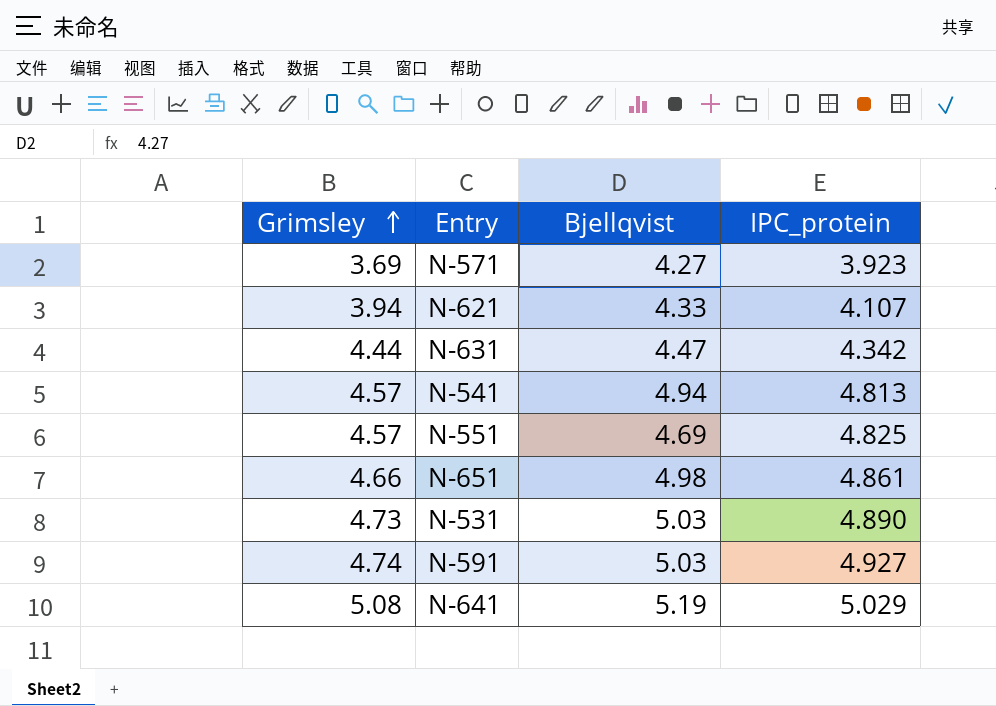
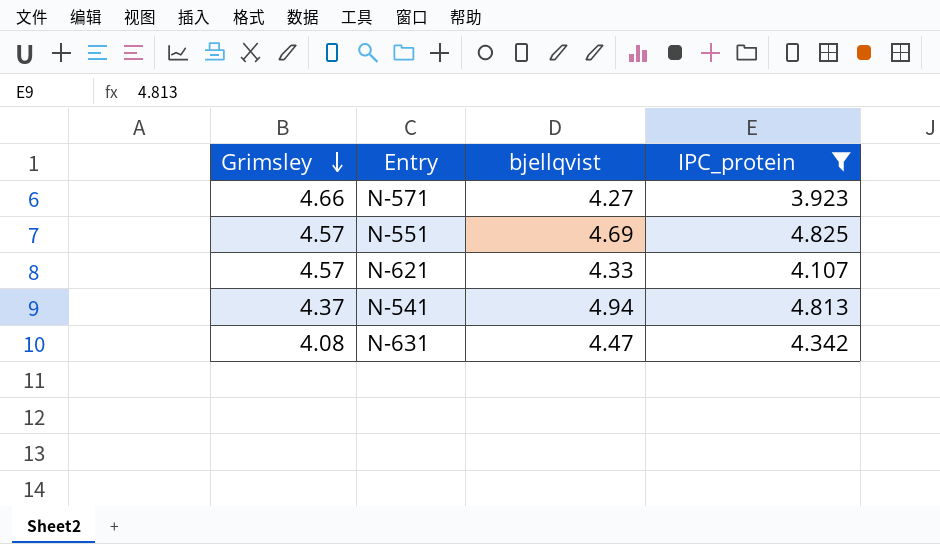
filter: none -> IPC_protein <= 4.825
row order: Grimsley ascending -> Grimsley descending
column name: Bjellqvist -> bjellqvist
N-571 | Grimsley: 3.69 -> 4.66
N-621 | Grimsley: 3.94 -> 4.57
N-541 | Grimsley: 4.57 -> 4.37
N-631 | Grimsley: 4.44 -> 4.08

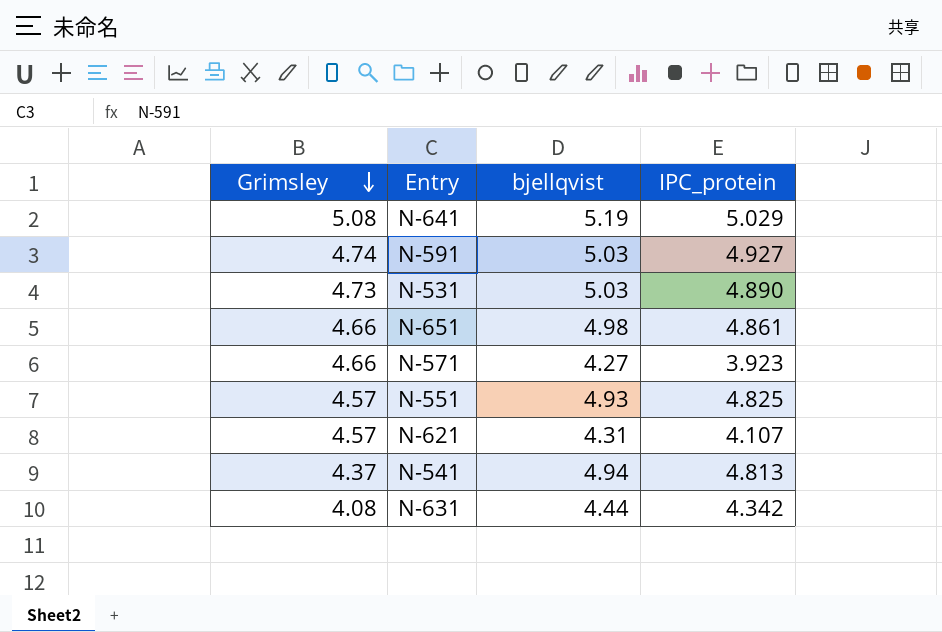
filter: IPC_protein <= 4.825 -> none
N-551 | bjellqvist: 4.69 -> 4.93
N-621 | bjellqvist: 4.33 -> 4.31
N-631 | bjellqvist: 4.47 -> 4.44

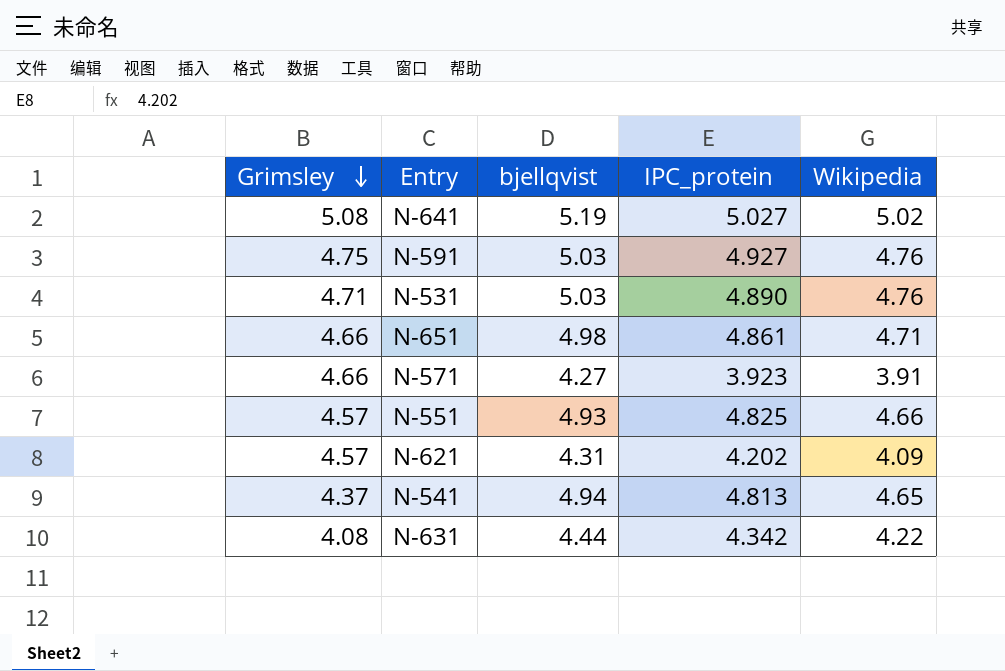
column Wikipedia | position: none -> 5
N-641 | IPC_protein: 5.029 -> 5.027
N-591 | Grimsley: 4.74 -> 4.75
N-531 | Grimsley: 4.73 -> 4.71
N-621 | IPC_protein: 4.107 -> 4.202

